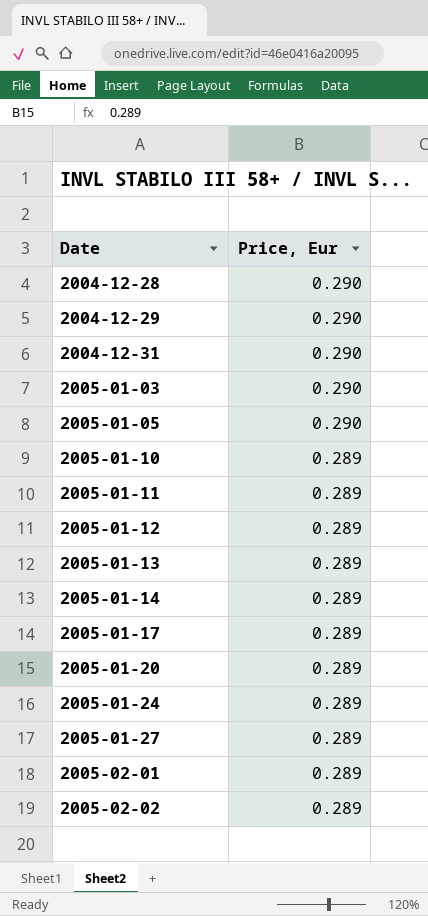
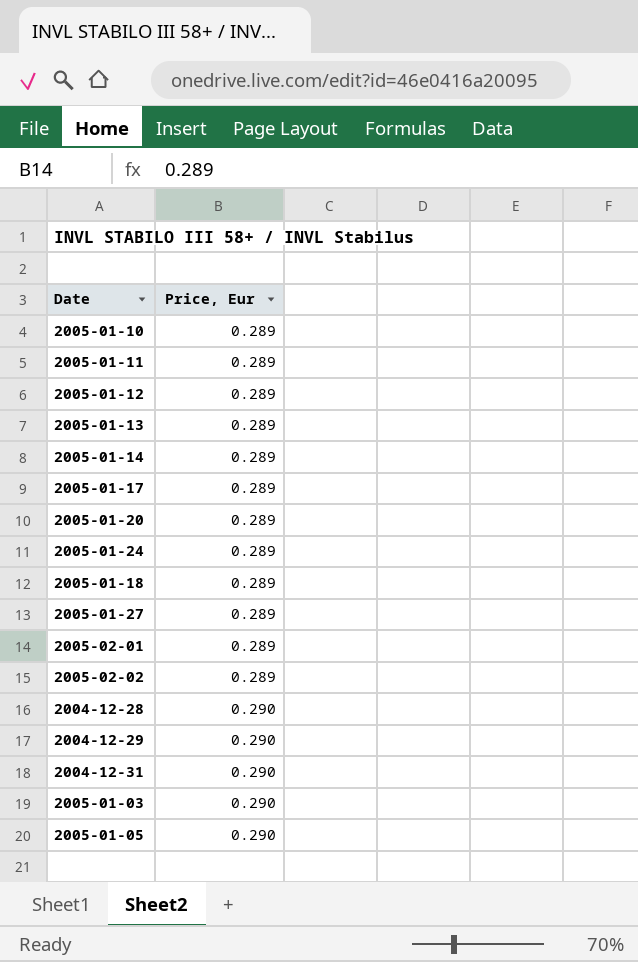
row order: Date ascending -> Price, Eur ascending
row 2005-01-18: none -> 0.289

